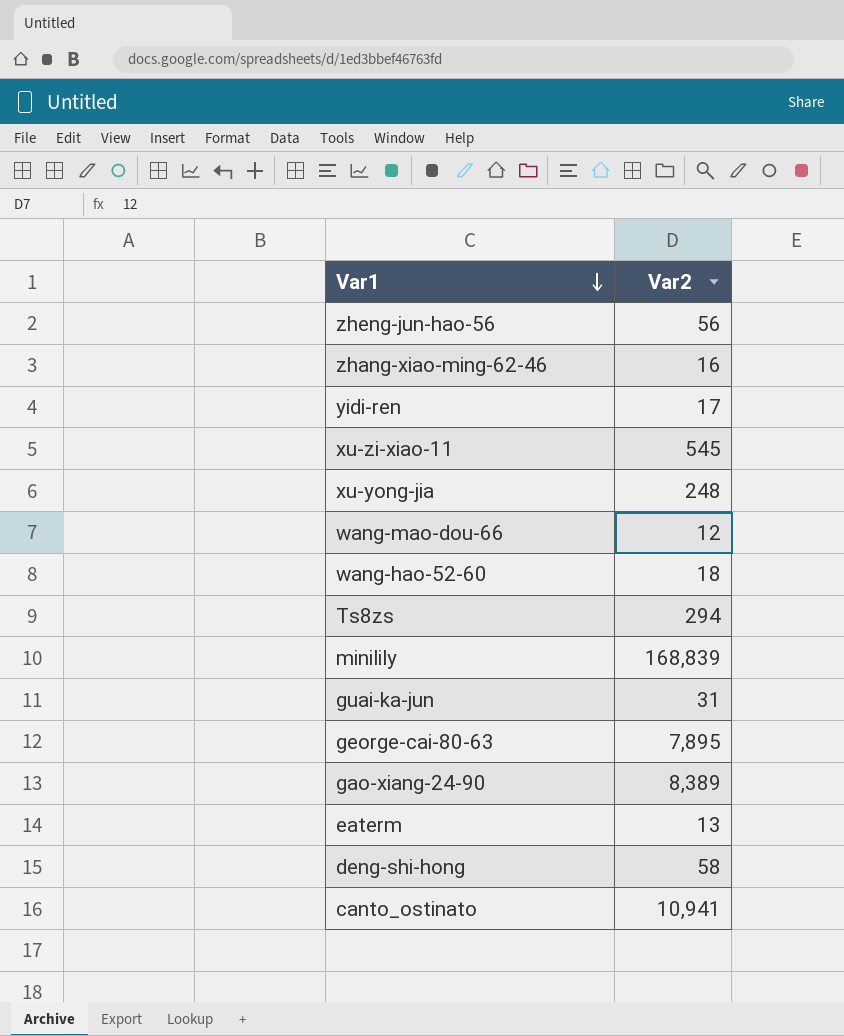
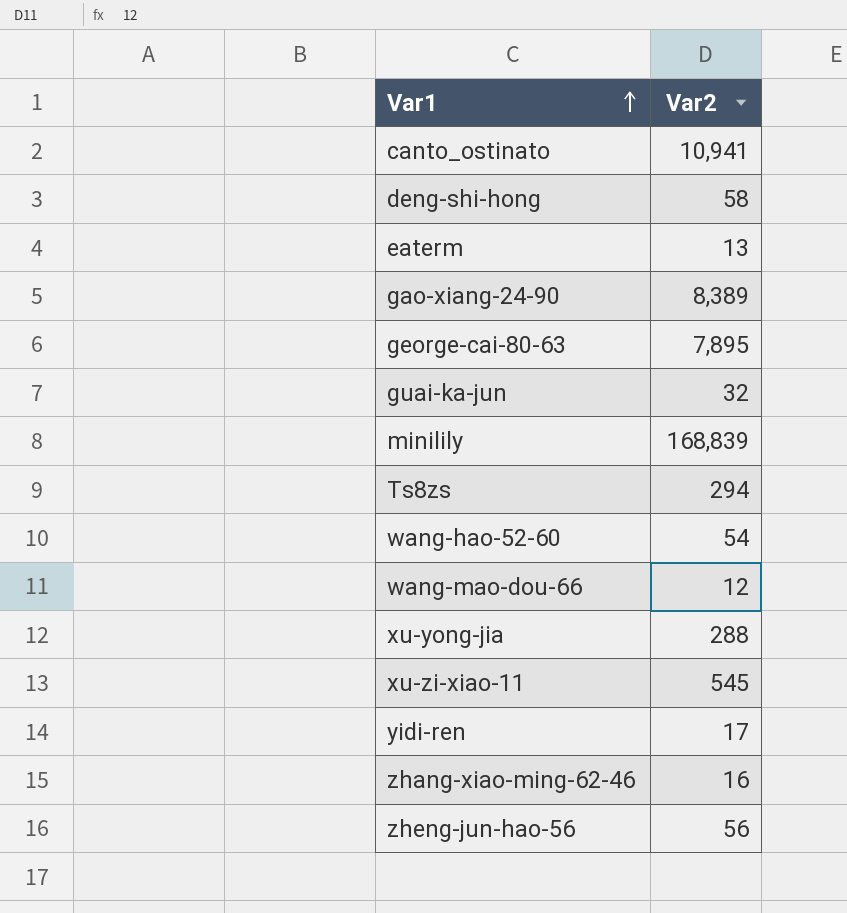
row order: Var1 descending -> Var1 ascending
guai-ka-jun | Var2: 31 -> 32
wang-hao-52-60 | Var2: 18 -> 54
xu-yong-jia | Var2: 248 -> 288

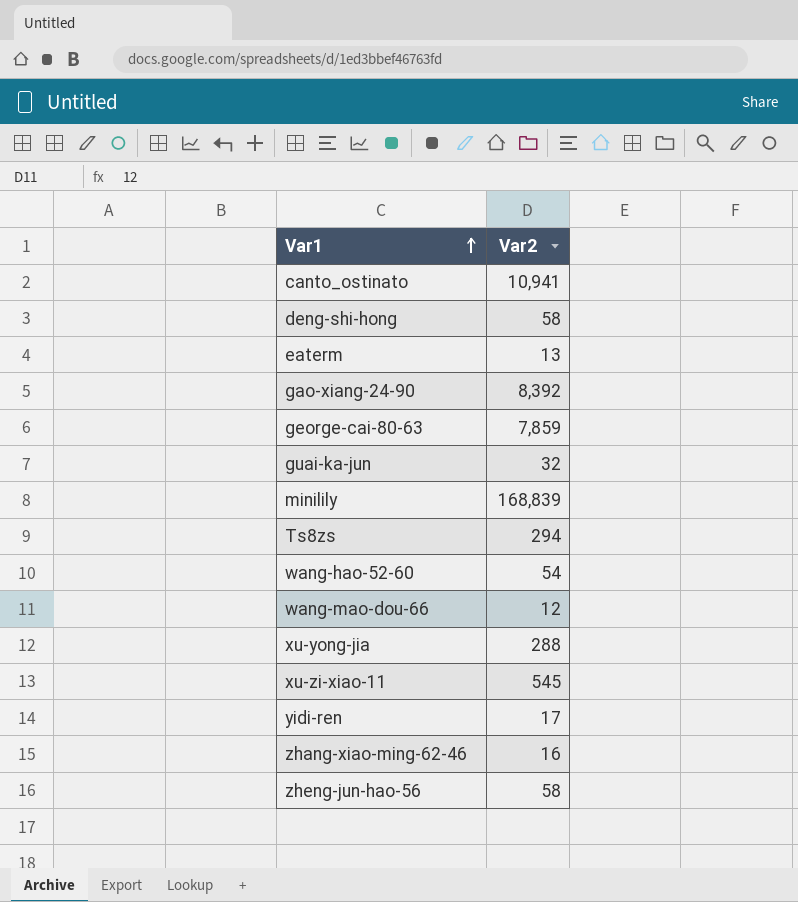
gao-xiang-24-90 | Var2: 8,389 -> 8,392
george-cai-80-63 | Var2: 7,895 -> 7,859
zheng-jun-hao-56 | Var2: 56 -> 58

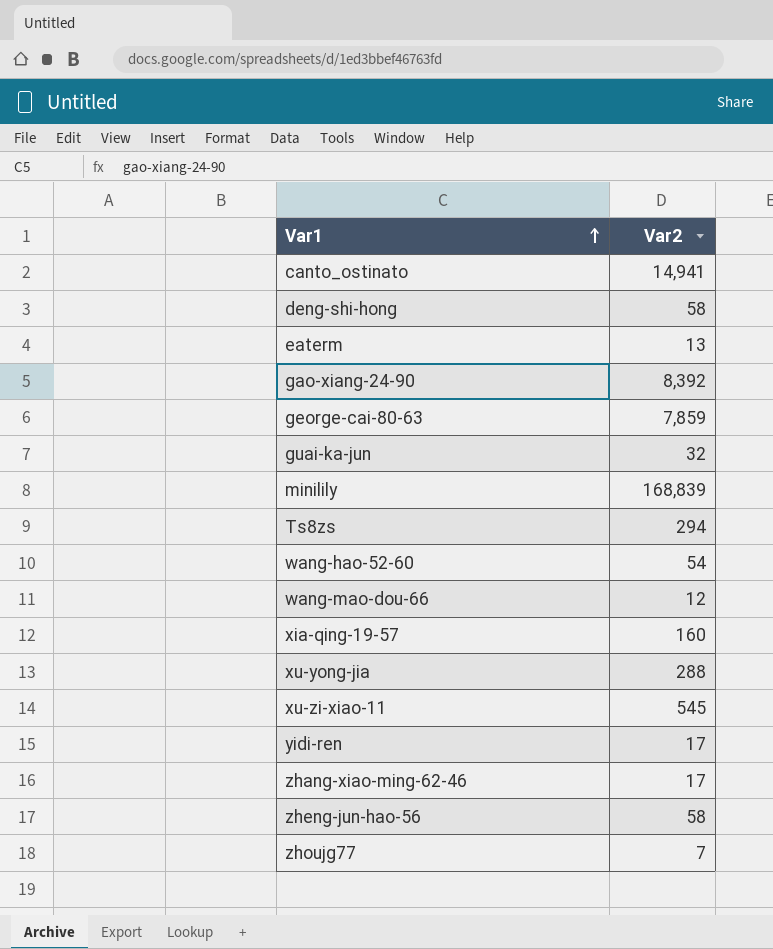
canto_ostinato | Var2: 10,941 -> 14,941
row xia-qing-19-57: none -> 160
zhang-xiao-ming-62-46 | Var2: 16 -> 17
row zhoujg77: none -> 7

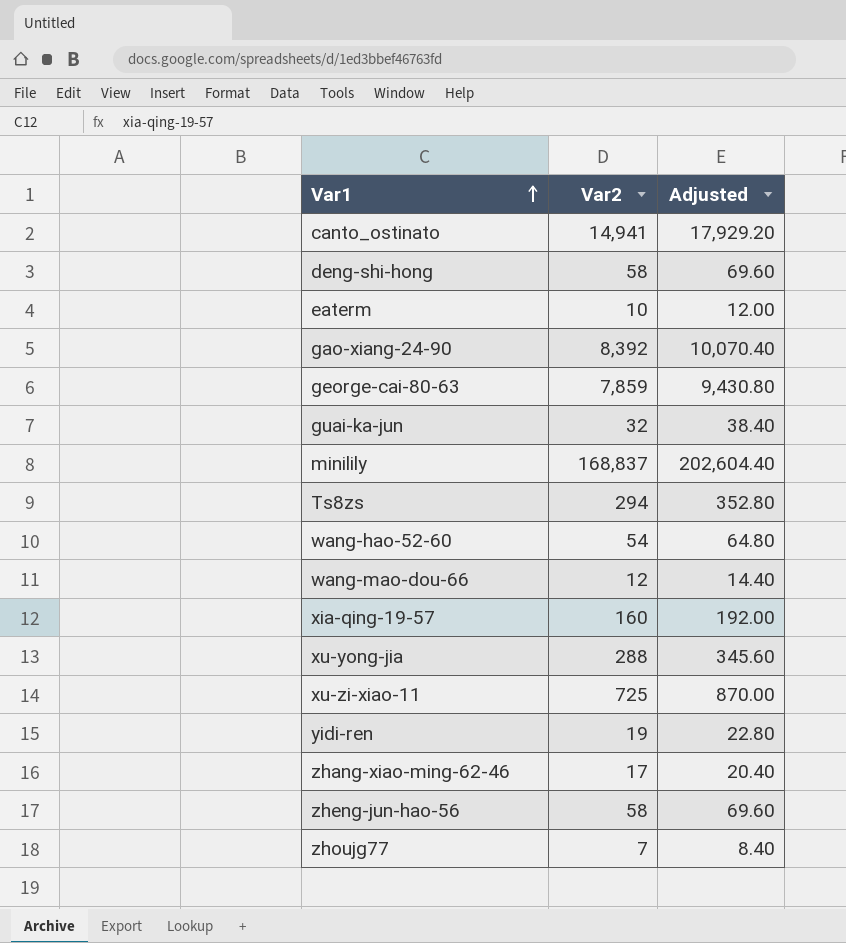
column Adjusted | formula: none -> [Var2] * 1.2
eaterm | Var2: 13 -> 10
minilily | Var2: 168,839 -> 168,837
xu-zi-xiao-11 | Var2: 545 -> 725
yidi-ren | Var2: 17 -> 19

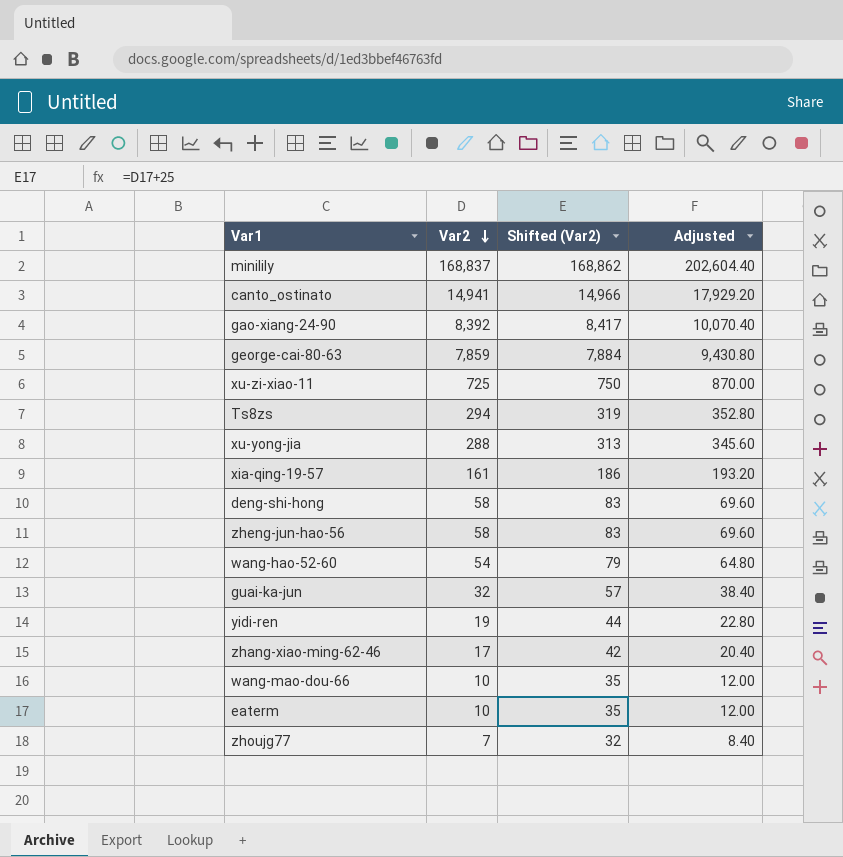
row order: Var1 ascending -> Var2 descending
column Shifted (Var2) | formula: none -> [Var2] + 25
xia-qing-19-57 | Var2: 160 -> 161
xia-qing-19-57 | Adjusted: 192.00 -> 193.20
wang-mao-dou-66 | Var2: 12 -> 10
wang-mao-dou-66 | Adjusted: 14.40 -> 12.00

